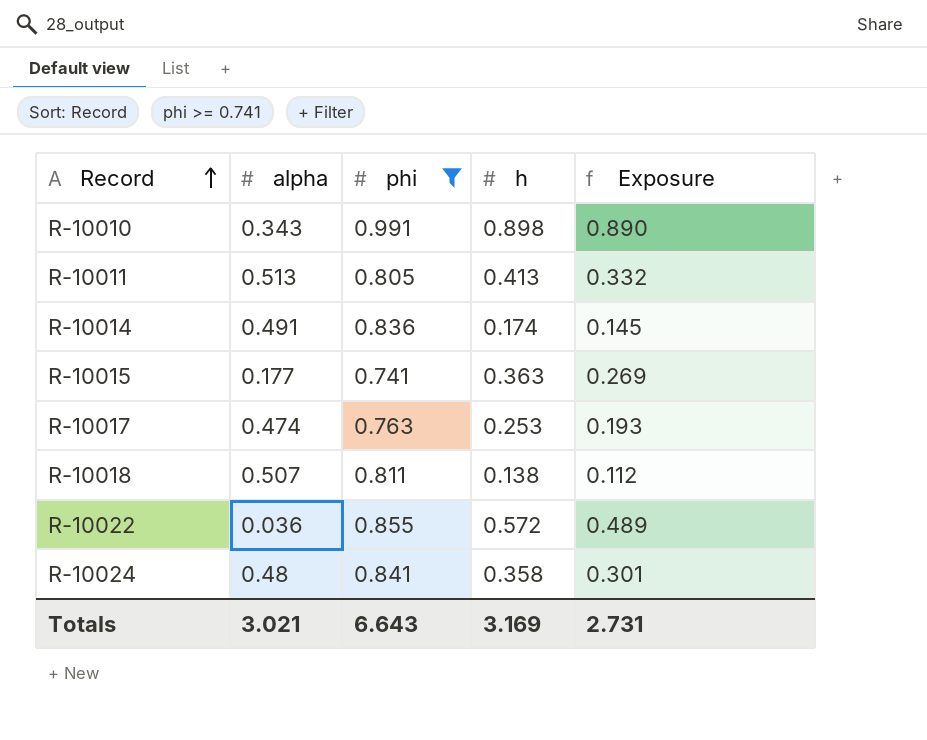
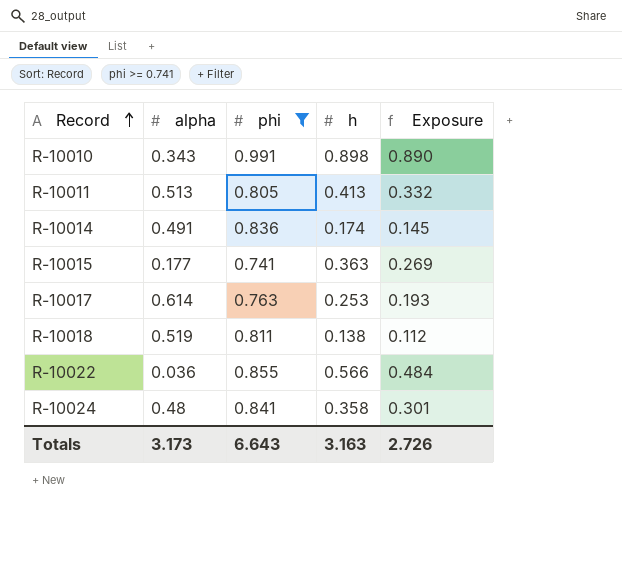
R-10017 | alpha: 0.474 -> 0.614
R-10018 | alpha: 0.507 -> 0.519
R-10022 | h: 0.572 -> 0.566
R-10022 | Exposure: 0.489 -> 0.484
Totals | alpha: 3.021 -> 3.173
Totals | h: 3.169 -> 3.163
Totals | Exposure: 2.731 -> 2.726

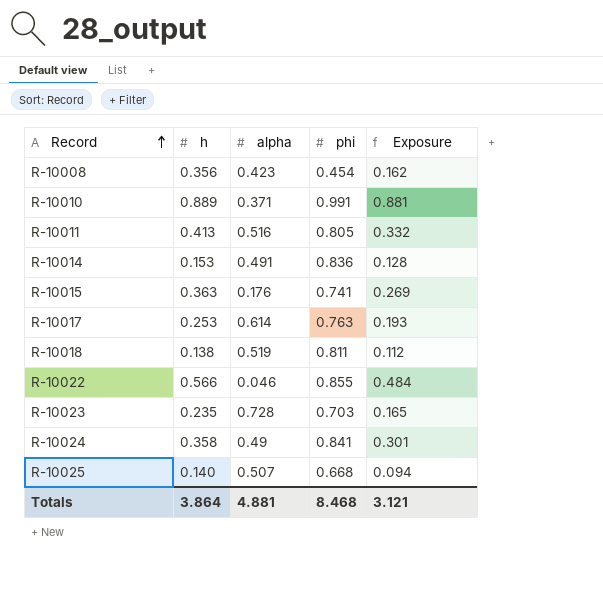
filter: phi >= 0.741 -> none
column h | position: 4 -> 2
R-10010 | h: 0.898 -> 0.889
R-10010 | alpha: 0.343 -> 0.371
R-10010 | Exposure: 0.890 -> 0.881
R-10011 | alpha: 0.513 -> 0.516
R-10014 | h: 0.174 -> 0.153
R-10014 | Exposure: 0.145 -> 0.128
R-10015 | alpha: 0.177 -> 0.176
R-10022 | alpha: 0.036 -> 0.046
R-10024 | alpha: 0.48 -> 0.49
Totals | h: 3.163 -> 3.864
Totals | alpha: 3.173 -> 4.881
Totals | phi: 6.643 -> 8.468
Totals | Exposure: 2.726 -> 3.121

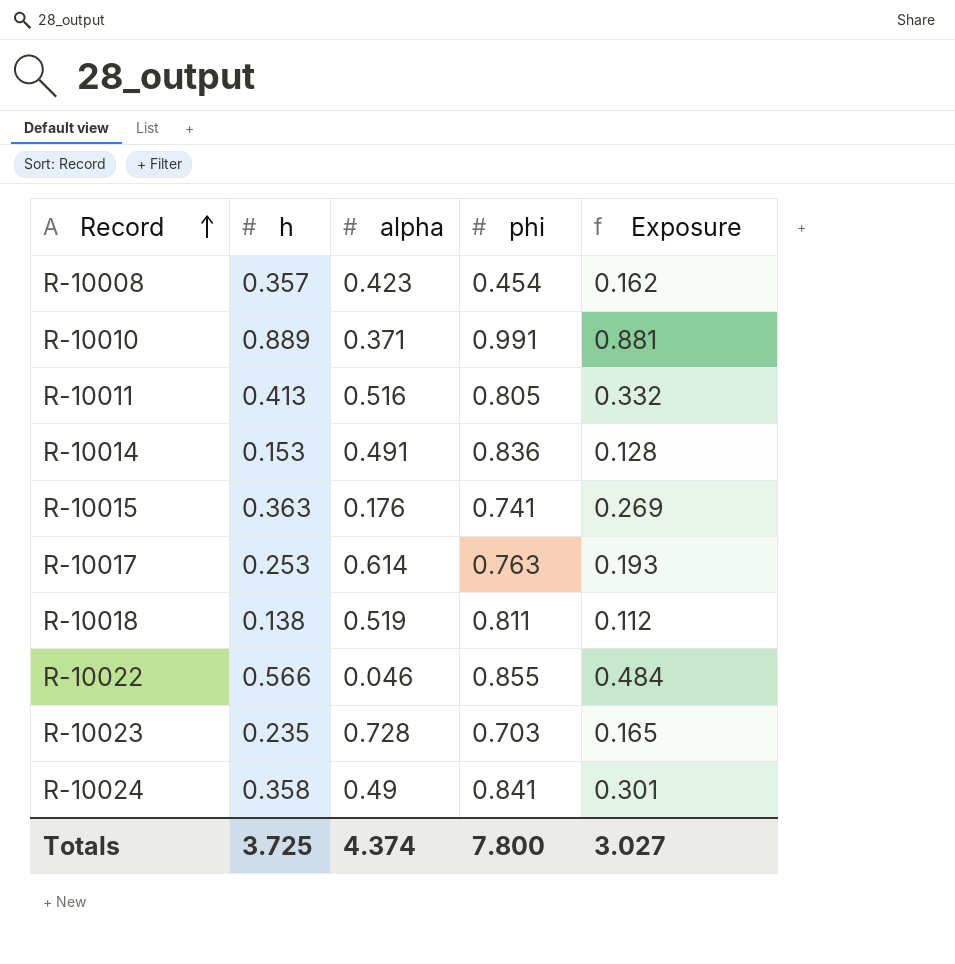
row R-10025: 0.140 | 0.507 | 0.668 | 0.094 -> none
R-10008 | h: 0.356 -> 0.357
Totals | h: 3.864 -> 3.725
Totals | alpha: 4.881 -> 4.374
Totals | phi: 8.468 -> 7.800
Totals | Exposure: 3.121 -> 3.027

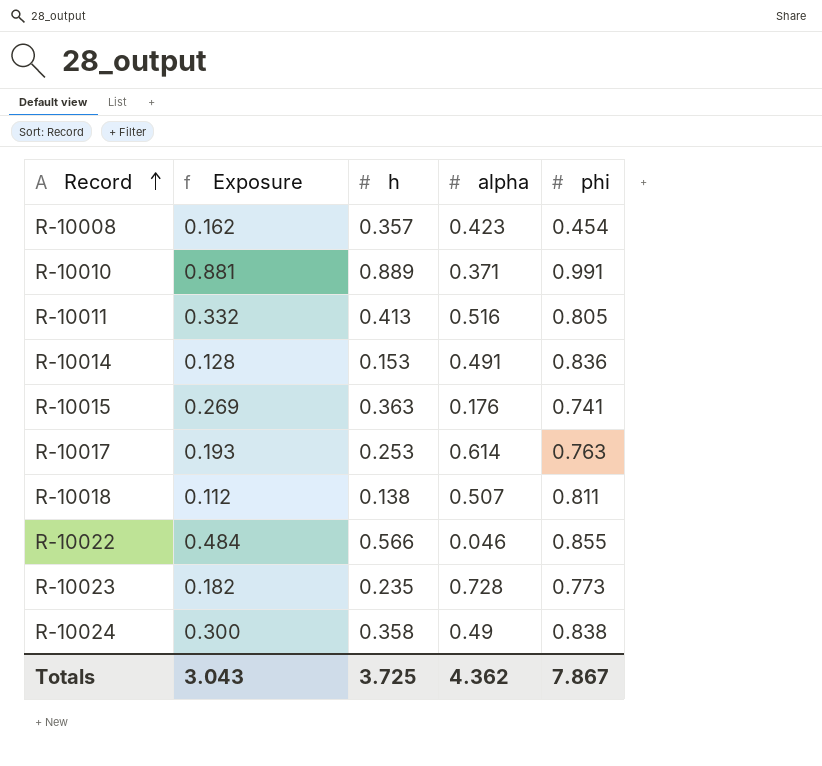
column Exposure | position: 5 -> 2
R-10018 | alpha: 0.519 -> 0.507
R-10023 | Exposure: 0.165 -> 0.182
R-10023 | phi: 0.703 -> 0.773
R-10024 | Exposure: 0.301 -> 0.300
R-10024 | phi: 0.841 -> 0.838
Totals | Exposure: 3.027 -> 3.043
Totals | alpha: 4.374 -> 4.362
Totals | phi: 7.800 -> 7.867

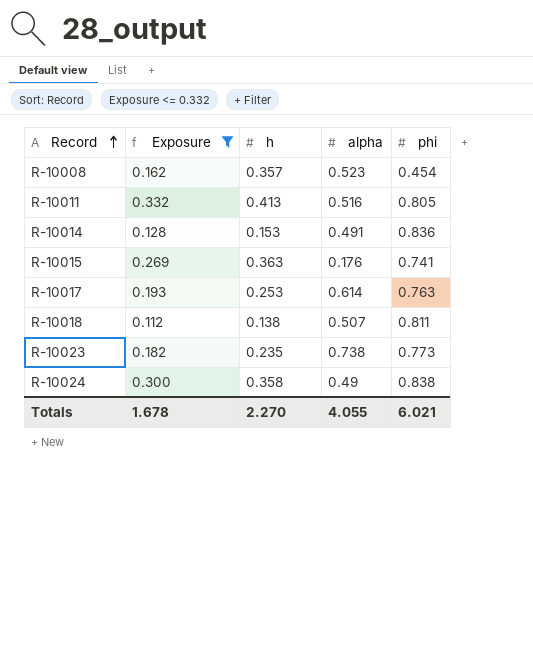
filter: none -> Exposure <= 0.332
R-10008 | alpha: 0.423 -> 0.523
R-10023 | alpha: 0.728 -> 0.738
Totals | Exposure: 3.043 -> 1.678
Totals | h: 3.725 -> 2.270
Totals | alpha: 4.362 -> 4.055
Totals | phi: 7.867 -> 6.021

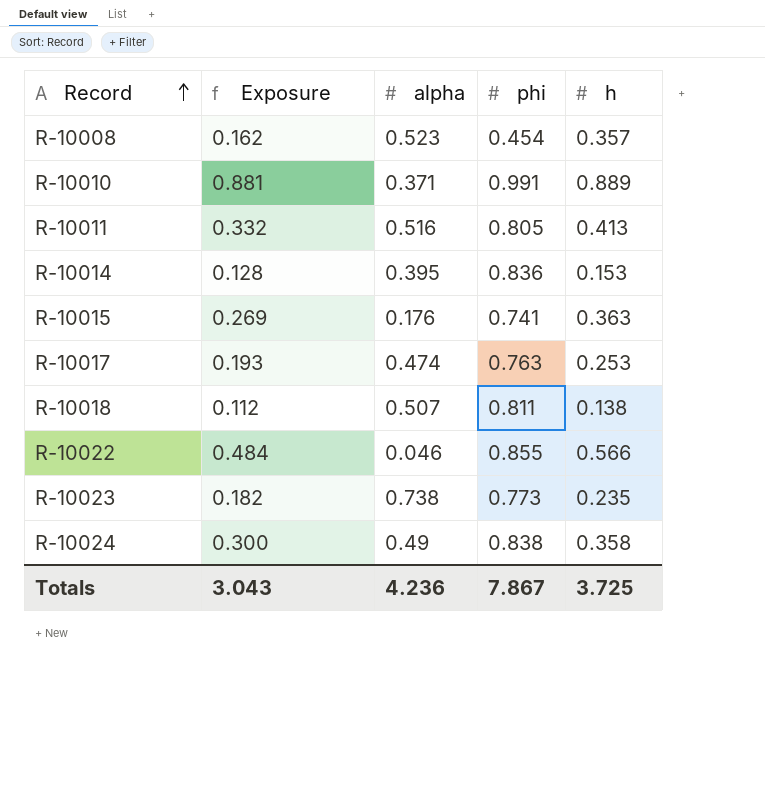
filter: Exposure <= 0.332 -> none
column h | position: 3 -> 5
R-10014 | alpha: 0.491 -> 0.395
R-10017 | alpha: 0.614 -> 0.474
Totals | Exposure: 1.678 -> 3.043
Totals | alpha: 4.055 -> 4.236
Totals | phi: 6.021 -> 7.867
Totals | h: 2.270 -> 3.725

